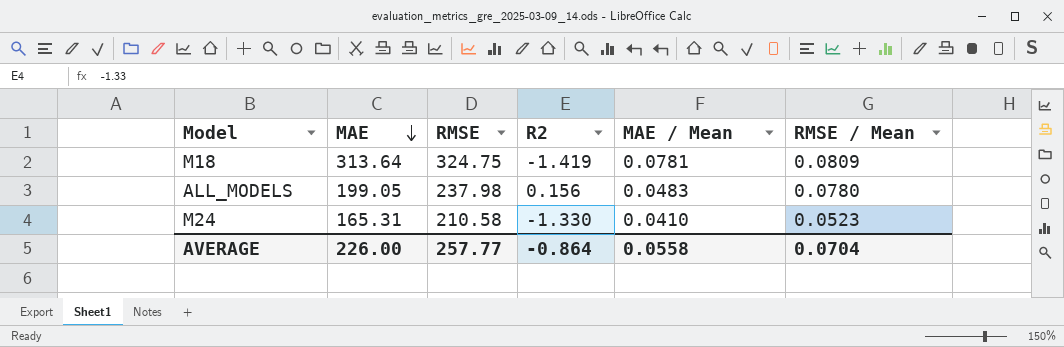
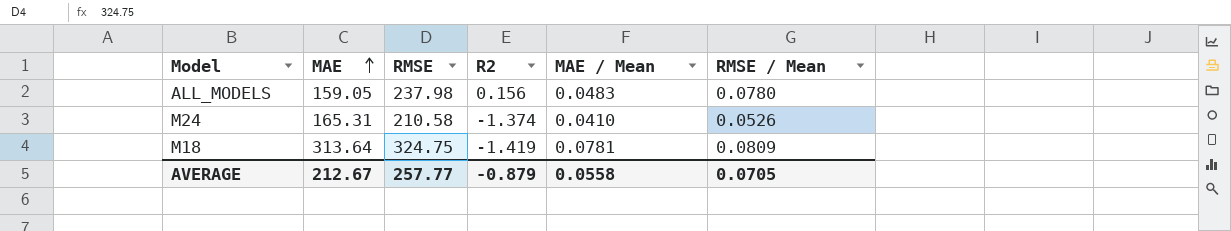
row order: MAE descending -> MAE ascending
ALL_MODELS | MAE: 199.05 -> 159.05
M24 | R2: -1.330 -> -1.374
M24 | RMSE / Mean: 0.0523 -> 0.0526
AVERAGE | MAE: 226.00 -> 212.67
AVERAGE | R2: -0.864 -> -0.879
AVERAGE | RMSE / Mean: 0.0704 -> 0.0705

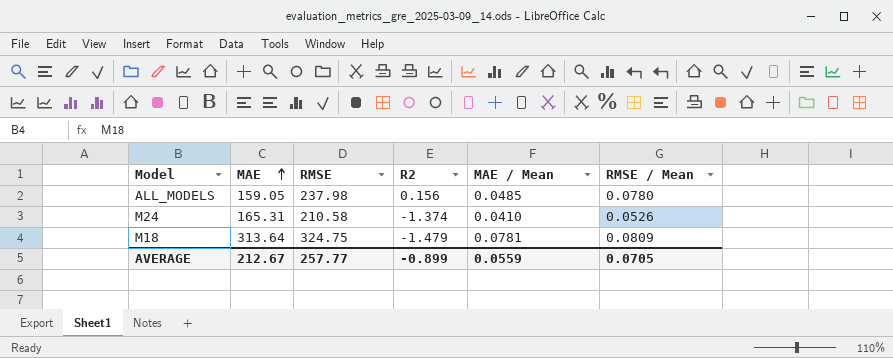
ALL_MODELS | MAE / Mean: 0.0483 -> 0.0485
M18 | R2: -1.419 -> -1.479
AVERAGE | R2: -0.879 -> -0.899
AVERAGE | MAE / Mean: 0.0558 -> 0.0559

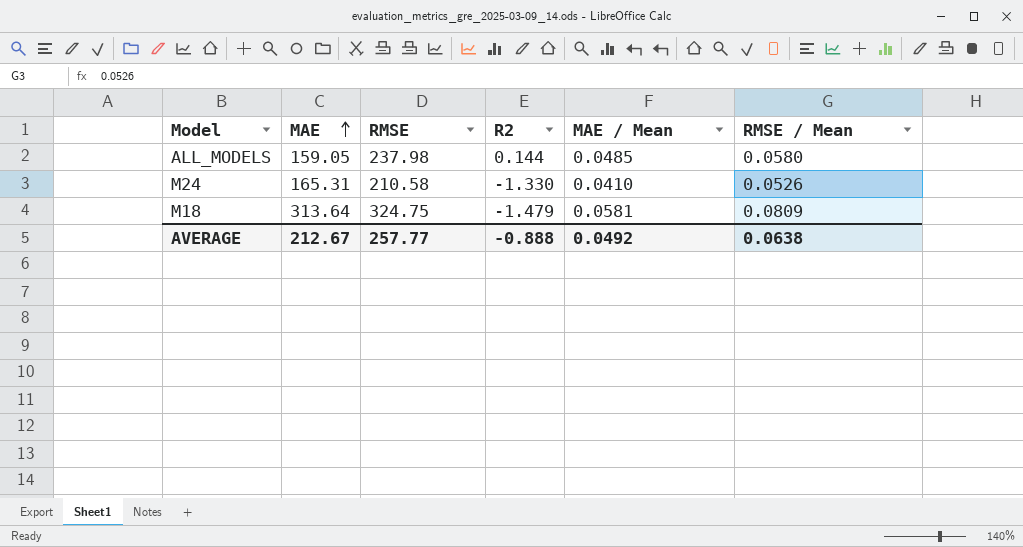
ALL_MODELS | R2: 0.156 -> 0.144
ALL_MODELS | RMSE / Mean: 0.0780 -> 0.0580
M24 | R2: -1.374 -> -1.330
M18 | MAE / Mean: 0.0781 -> 0.0581
AVERAGE | R2: -0.899 -> -0.888
AVERAGE | MAE / Mean: 0.0559 -> 0.0492
AVERAGE | RMSE / Mean: 0.0705 -> 0.0638

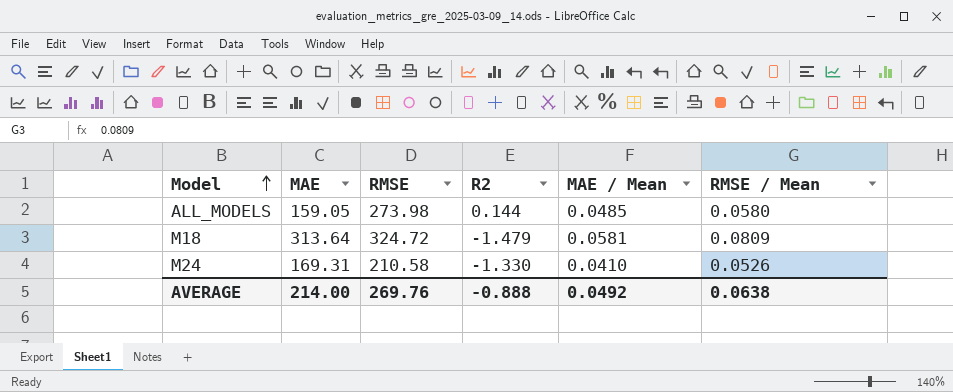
row order: MAE ascending -> Model ascending
ALL_MODELS | RMSE: 237.98 -> 273.98
M18 | RMSE: 324.75 -> 324.72
M24 | MAE: 165.31 -> 169.31
AVERAGE | MAE: 212.67 -> 214.00
AVERAGE | RMSE: 257.77 -> 269.76

